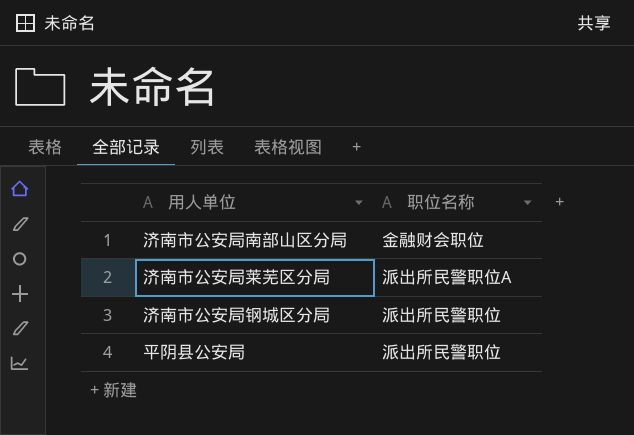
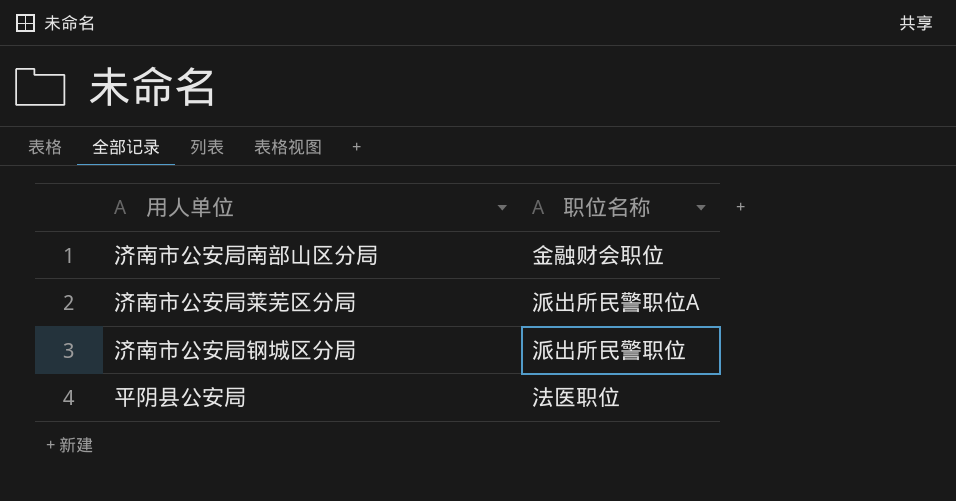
平阴县公安局 | 职位名称: 派出所民警职位 -> 法医职位

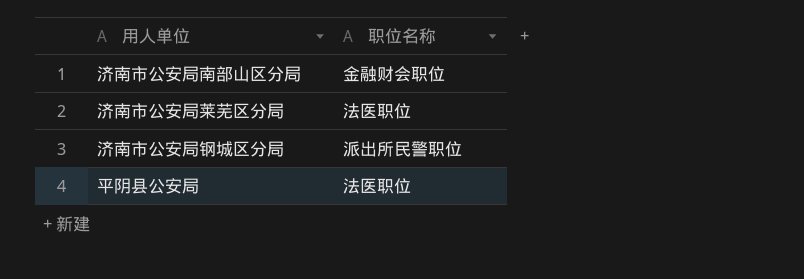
济南市公安局莱芜区分局 | 职位名称: 派出所民警职位A -> 法医职位

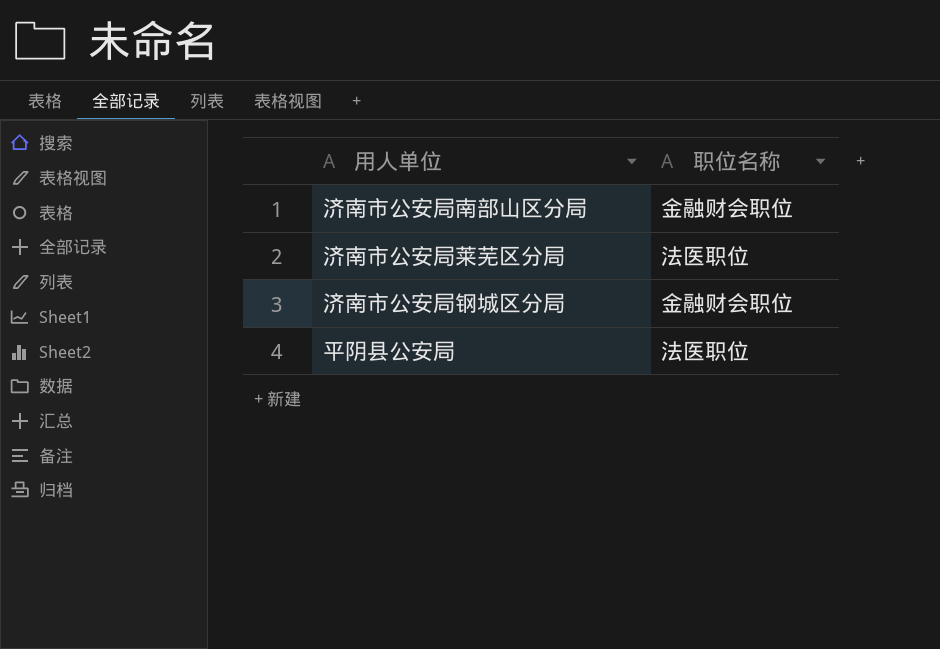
济南市公安局钢城区分局 | 职位名称: 派出所民警职位 -> 金融财会职位

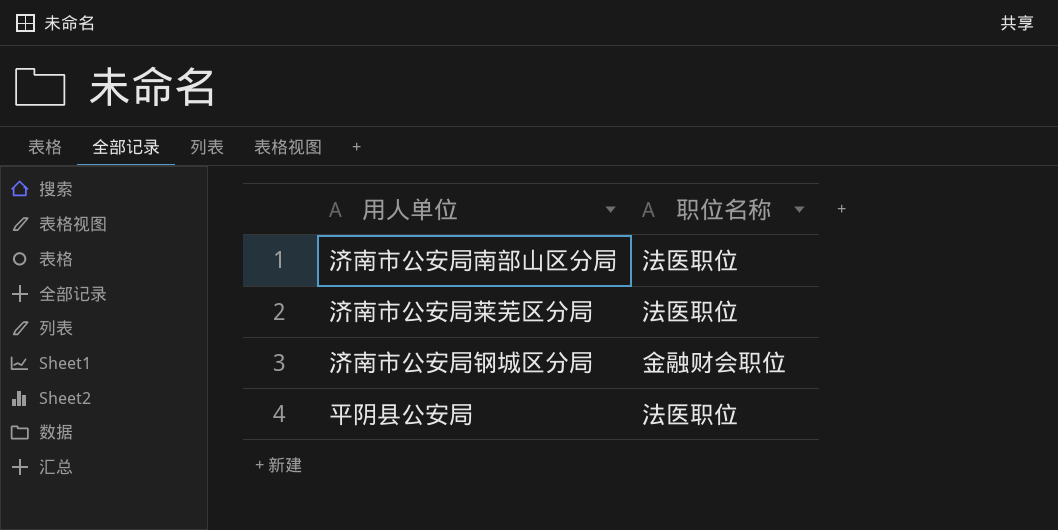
济南市公安局南部山区分局 | 职位名称: 金融财会职位 -> 法医职位

